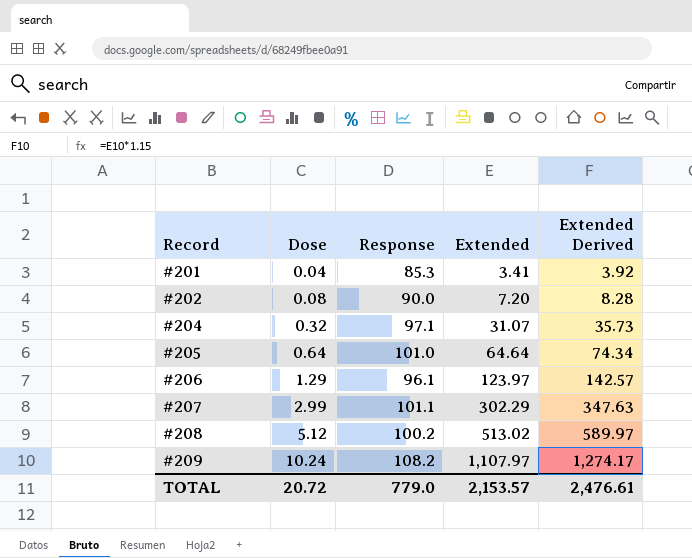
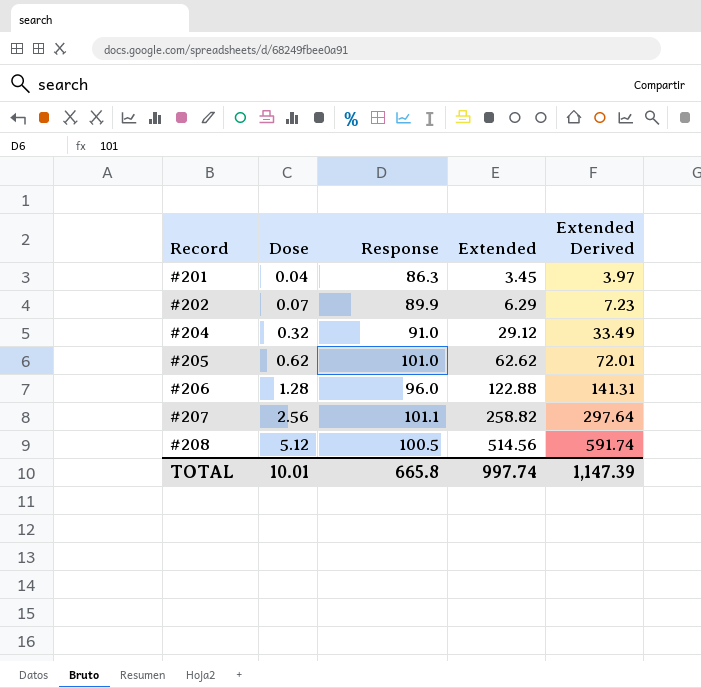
row #209: 10.24 | 108.2 | 1,107.97 | 1,274.17 -> none
#201 | Response: 85.3 -> 86.3
#201 | Extended: 3.41 -> 3.45
#201 | Extended Derived: 3.92 -> 3.97
#202 | Dose: 0.08 -> 0.07
#202 | Response: 90.0 -> 89.9
#202 | Extended: 7.20 -> 6.29
#202 | Extended Derived: 8.28 -> 7.23
#204 | Response: 97.1 -> 91.0
#204 | Extended: 31.07 -> 29.12
#204 | Extended Derived: 35.73 -> 33.49
#205 | Dose: 0.64 -> 0.62
#205 | Extended: 64.64 -> 62.62
#205 | Extended Derived: 74.34 -> 72.01
#206 | Dose: 1.29 -> 1.28
#206 | Response: 96.1 -> 96.0
#206 | Extended: 123.97 -> 122.88
#206 | Extended Derived: 142.57 -> 141.31
#207 | Dose: 2.99 -> 2.56
#207 | Extended: 302.29 -> 258.82
#207 | Extended Derived: 347.63 -> 297.64
#208 | Response: 100.2 -> 100.5
#208 | Extended: 513.02 -> 514.56
#208 | Extended Derived: 589.97 -> 591.74
TOTAL | Dose: 20.72 -> 10.01
TOTAL | Response: 779.0 -> 665.8
TOTAL | Extended: 2,153.57 -> 997.74
TOTAL | Extended Derived: 2,476.61 -> 1,147.39

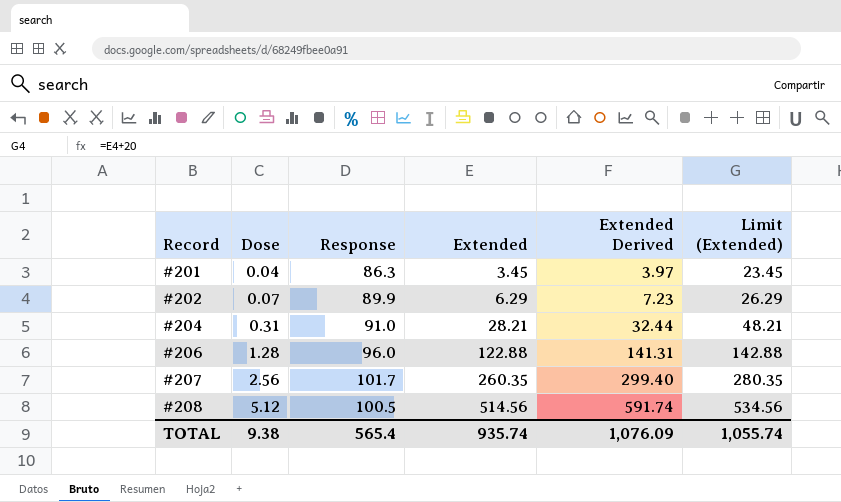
column Limit (Extended) | formula: none -> [Extended] + 20
row #205: 0.62 | 101.0 | 62.62 | 72.01 -> none
#204 | Dose: 0.32 -> 0.31
#204 | Extended: 29.12 -> 28.21
#204 | Extended Derived: 33.49 -> 32.44
#207 | Response: 101.1 -> 101.7
#207 | Extended: 258.82 -> 260.35
#207 | Extended Derived: 297.64 -> 299.40
TOTAL | Dose: 10.01 -> 9.38
TOTAL | Response: 665.8 -> 565.4
TOTAL | Extended: 997.74 -> 935.74
TOTAL | Extended Derived: 1,147.39 -> 1,076.09

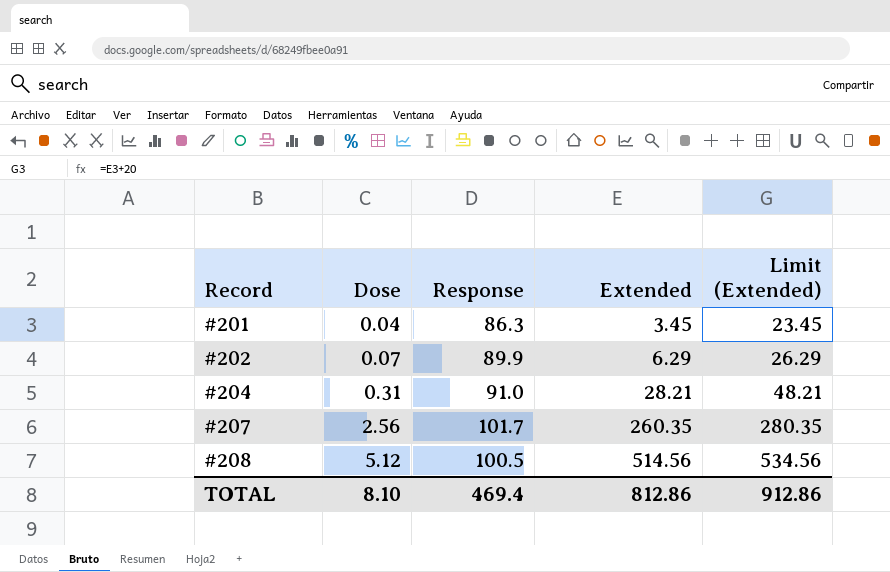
column Extended Derived | formula: [Extended] * 1.15 -> none
row #206: 1.28 | 96.0 | 122.88 | 141.31 | 142.88 -> none
TOTAL | Dose: 9.38 -> 8.10
TOTAL | Response: 565.4 -> 469.4
TOTAL | Extended: 935.74 -> 812.86
TOTAL | Limit (Extended): 1,055.74 -> 912.86

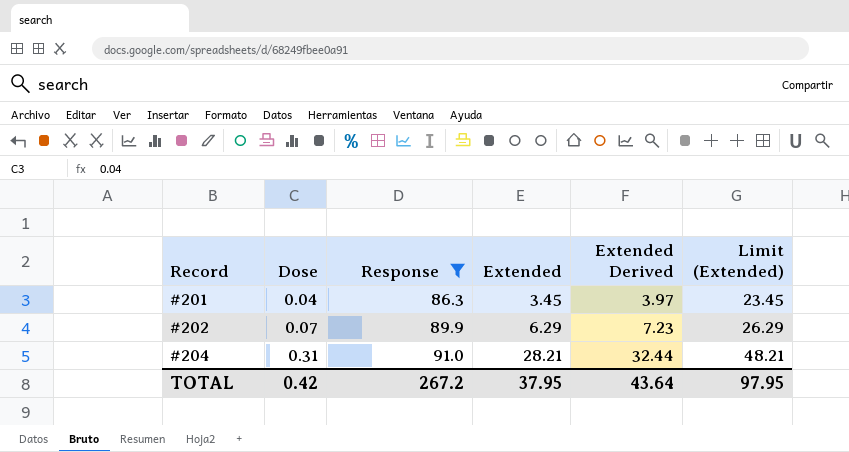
filter: none -> Response <= 91.0
column Extended Derived | formula: none -> [Extended] * 1.15
TOTAL | Dose: 8.10 -> 0.42
TOTAL | Response: 469.4 -> 267.2
TOTAL | Extended: 812.86 -> 37.95
TOTAL | Limit (Extended): 912.86 -> 97.95

